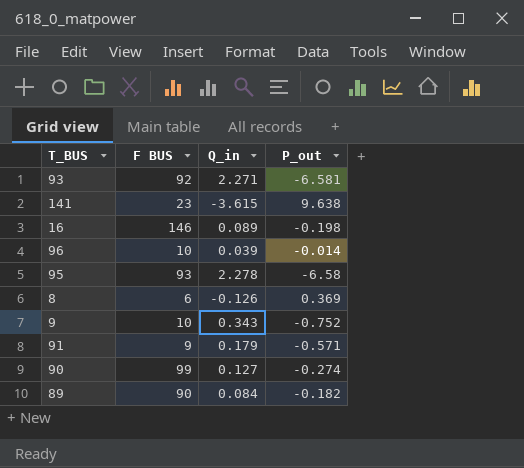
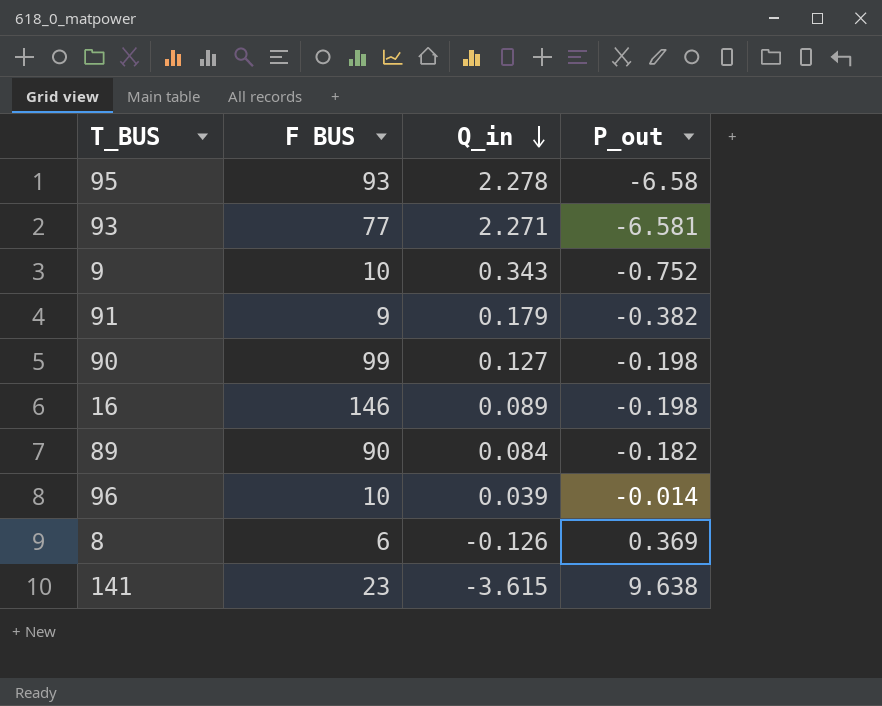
row order: none -> Q_in descending
93 | F BUS: 92 -> 77
91 | P_out: -0.571 -> -0.382
90 | P_out: -0.274 -> -0.198

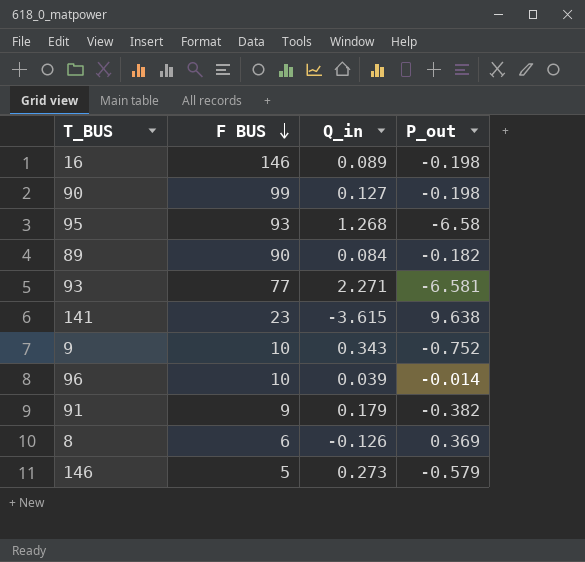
row order: Q_in descending -> F BUS descending
95 | Q_in: 2.278 -> 1.268
row 146: none -> 5 | 0.273 | -0.579

